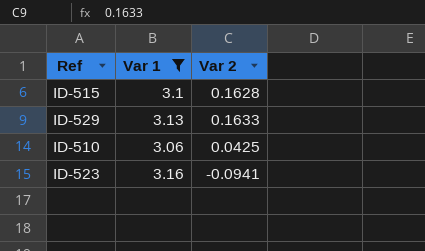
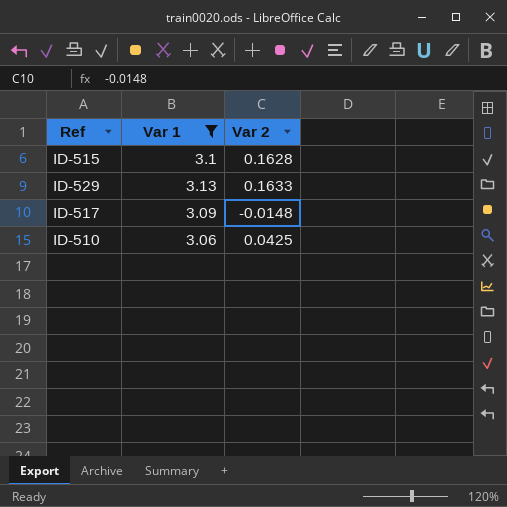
row ID-523: 3.16 | -0.0941 -> none
row ID-517: none -> 3.09 | -0.0148

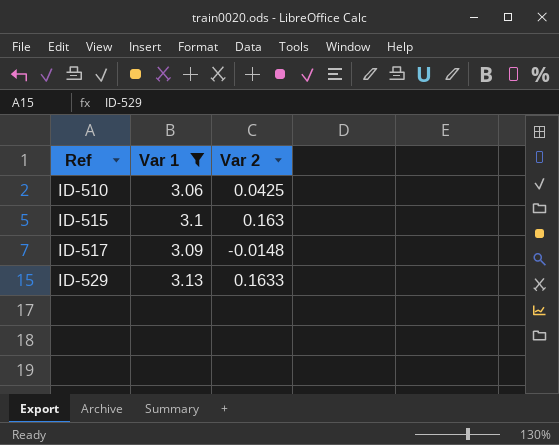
row order: none -> Ref ascending
ID-515 | Var 2: 0.1628 -> 0.163

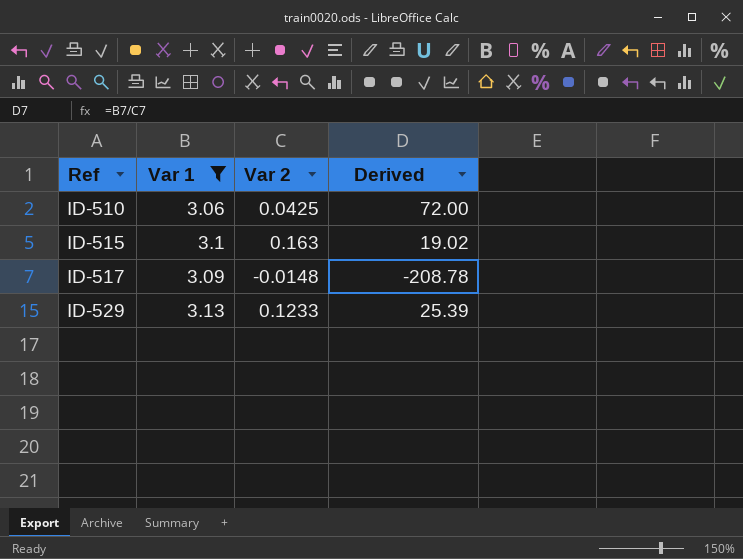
column Derived | formula: none -> [Var 1] / [Var 2]
ID-529 | Var 2: 0.1633 -> 0.1233

